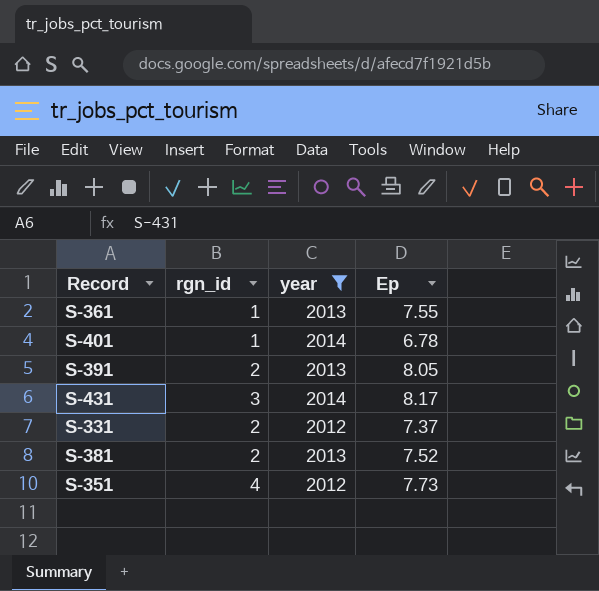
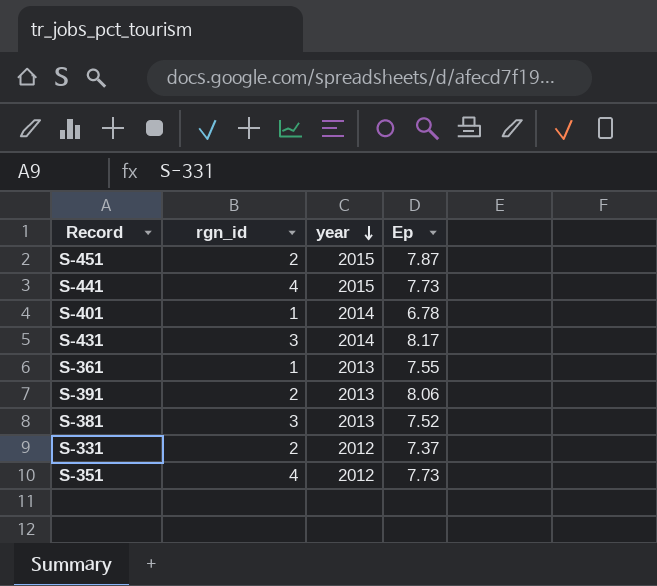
filter: year != 2015 -> none
row order: none -> year descending
S-391 | Ep: 8.05 -> 8.06
S-381 | rgn_id: 2 -> 3

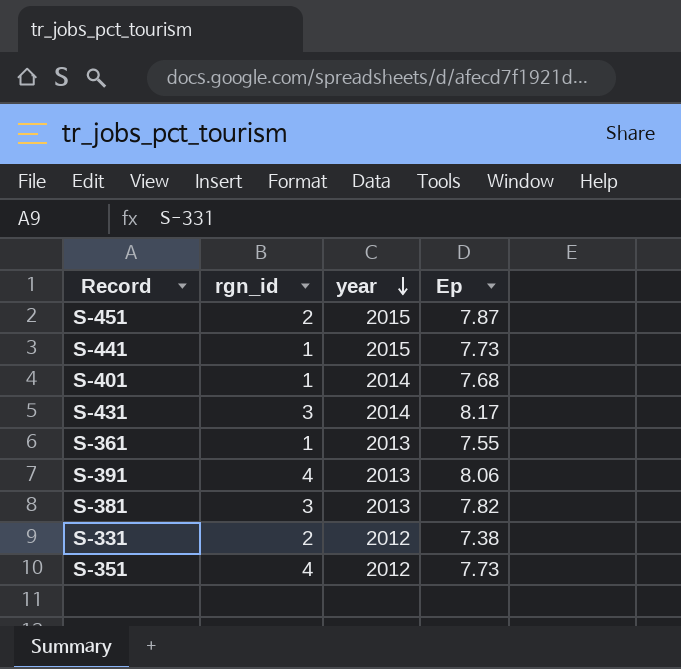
S-441 | rgn_id: 4 -> 1
S-401 | Ep: 6.78 -> 7.68
S-391 | rgn_id: 2 -> 4
S-381 | Ep: 7.52 -> 7.82
S-331 | Ep: 7.37 -> 7.38

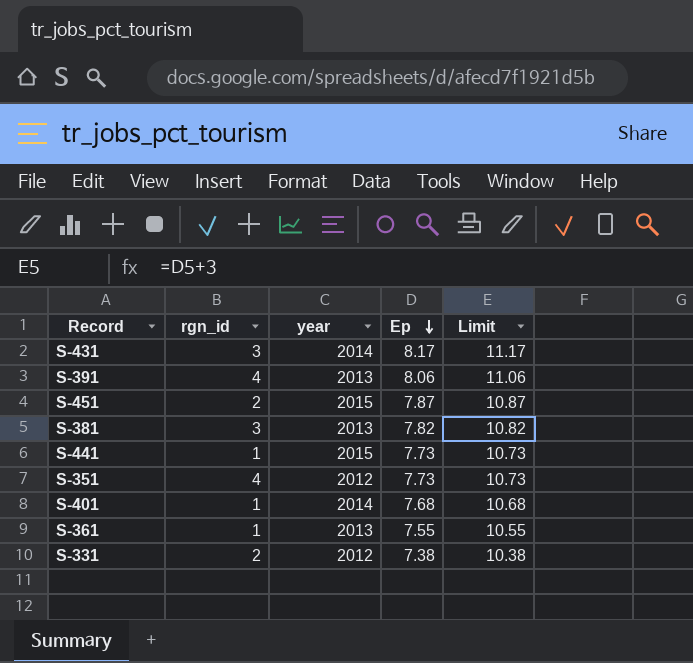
row order: year descending -> Ep descending
column Limit | formula: none -> [Ep] + 3

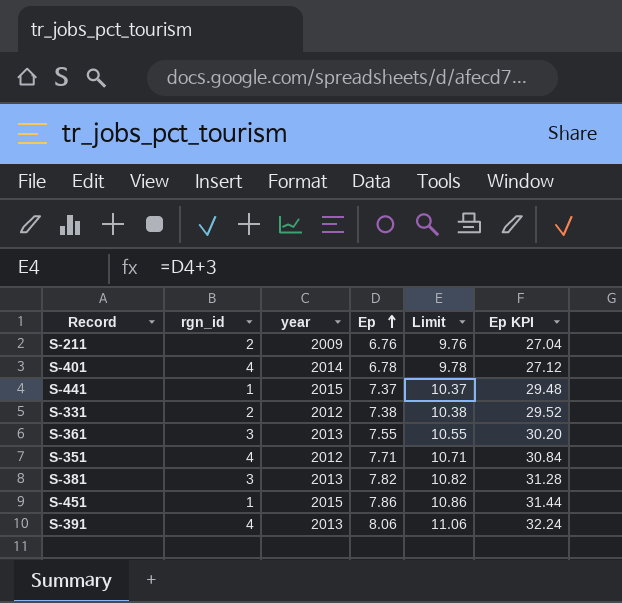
row order: Ep descending -> Ep ascending
column Ep KPI | formula: none -> [Ep] * 4
row S-431: 3 | 2014 | 8.17 | 11.17 -> none
row S-211: none -> 2 | 2009 | 6.76 | 9.76 | 27.04
S-401 | rgn_id: 1 -> 4
S-401 | Ep: 7.68 -> 6.78
S-401 | Limit: 10.68 -> 9.78
S-441 | Ep: 7.73 -> 7.37
S-441 | Limit: 10.73 -> 10.37
S-361 | rgn_id: 1 -> 3
S-351 | Ep: 7.73 -> 7.71
S-351 | Limit: 10.73 -> 10.71
S-451 | rgn_id: 2 -> 1
S-451 | Ep: 7.87 -> 7.86
S-451 | Limit: 10.87 -> 10.86

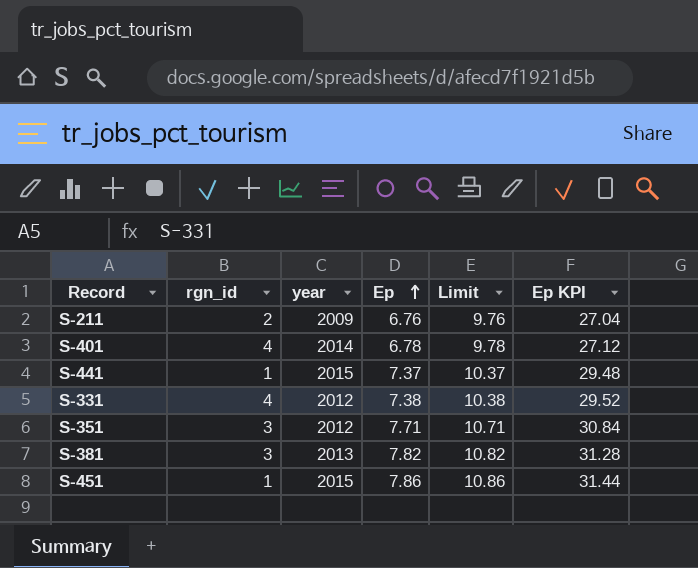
row S-361: 3 | 2013 | 7.55 | 10.55 | 30.20 -> none
row S-391: 4 | 2013 | 8.06 | 11.06 | 32.24 -> none
S-331 | rgn_id: 2 -> 4
S-351 | rgn_id: 4 -> 3

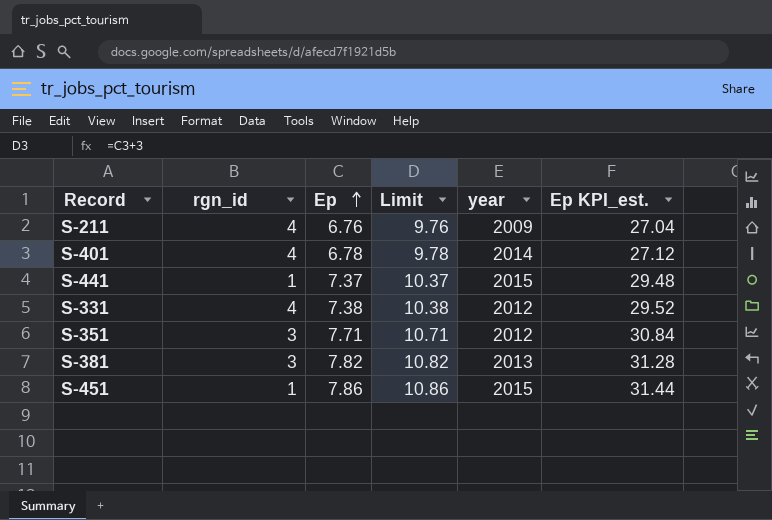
column year | position: 3 -> 5
column name: Ep KPI -> Ep KPI_est.
S-211 | rgn_id: 2 -> 4

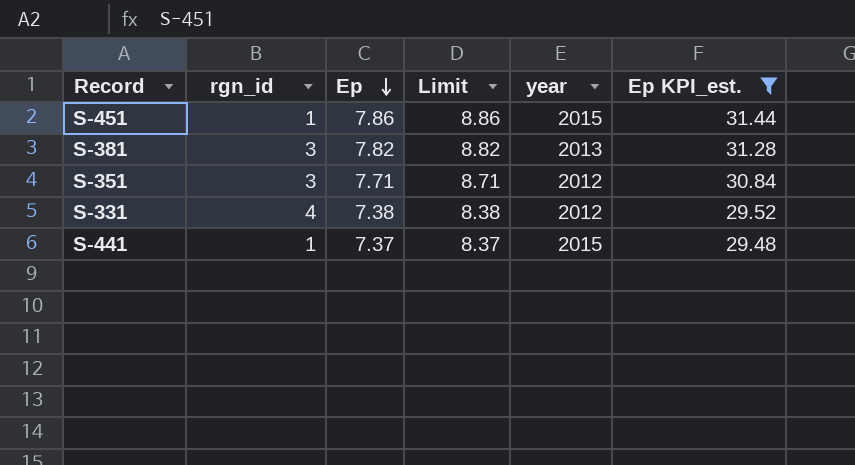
filter: none -> Ep KPI_est. >= 29.48
row order: Ep ascending -> Ep descending
column Limit | formula: [Ep] + 3 -> [Ep] + 1

